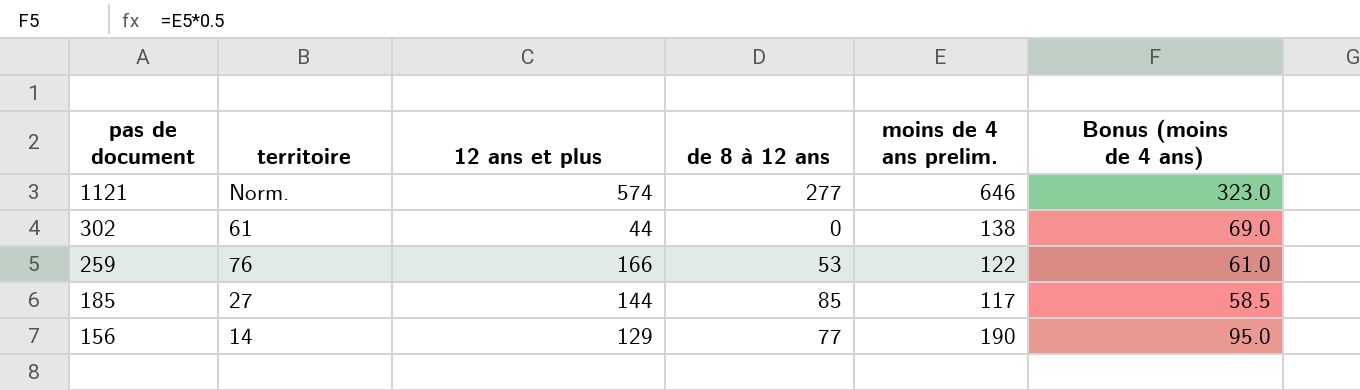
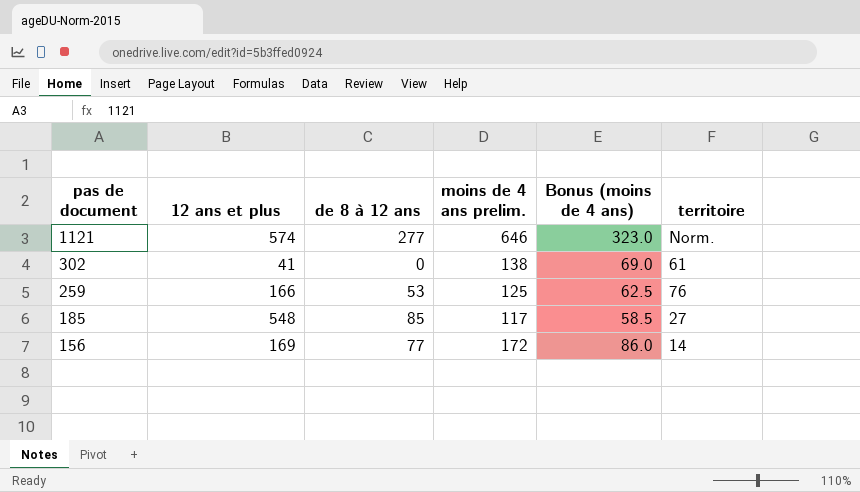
column territoire | position: 2 -> 6
302 | 12 ans et plus: 44 -> 41
259 | moins de 4 ans prelim.: 122 -> 125
259 | Bonus (moins de 4 ans): 61.0 -> 62.5
185 | 12 ans et plus: 144 -> 548
156 | 12 ans et plus: 129 -> 169
156 | moins de 4 ans prelim.: 190 -> 172
156 | Bonus (moins de 4 ans): 95.0 -> 86.0

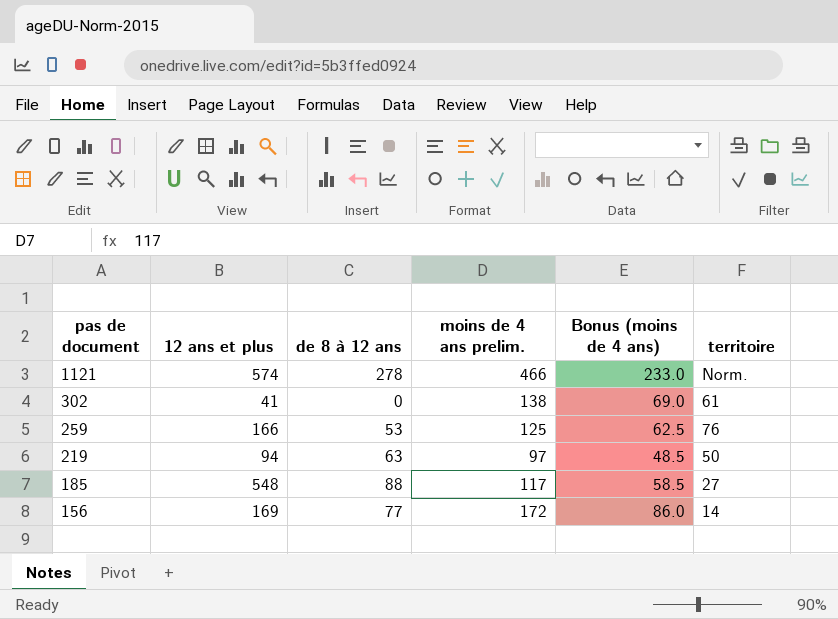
1121 | de 8 à 12 ans: 277 -> 278
1121 | moins de 4 ans prelim.: 646 -> 466
1121 | Bonus (moins de 4 ans): 323.0 -> 233.0
row 219: none -> 94 | 63 | 97 | 48.5 | 50
185 | de 8 à 12 ans: 85 -> 88

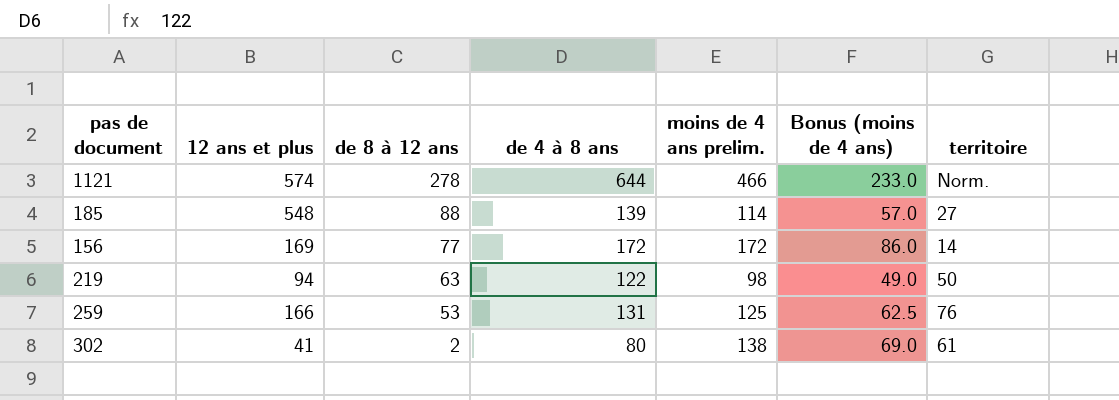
row order: pas de document descending -> de 8 à 12 ans descending
column de 4 à 8 ans | position: none -> 4
185 | moins de 4 ans prelim.: 117 -> 114
185 | Bonus (moins de 4 ans): 58.5 -> 57.0
219 | moins de 4 ans prelim.: 97 -> 98
219 | Bonus (moins de 4 ans): 48.5 -> 49.0
302 | de 8 à 12 ans: 0 -> 2

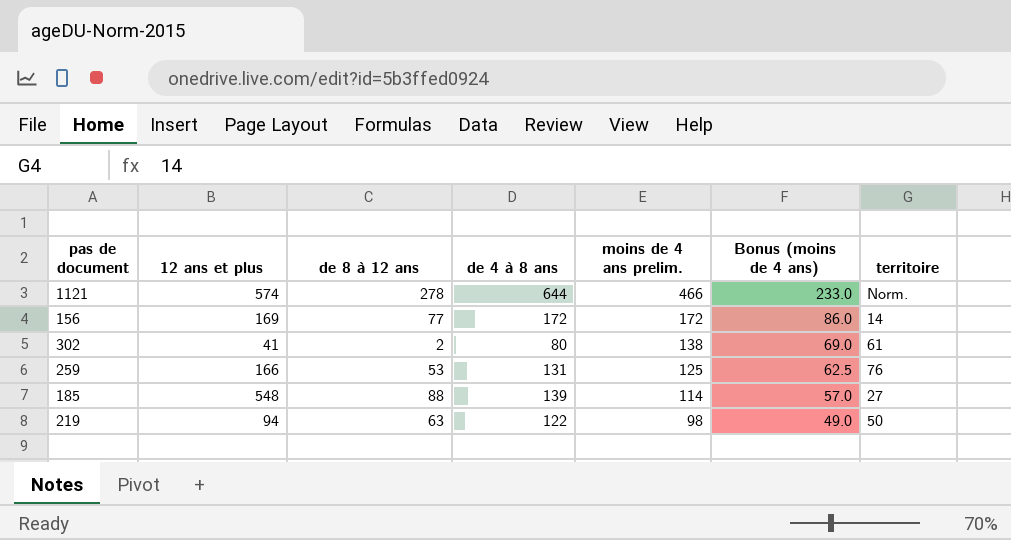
row order: de 8 à 12 ans descending -> moins de 4 ans prelim. descending

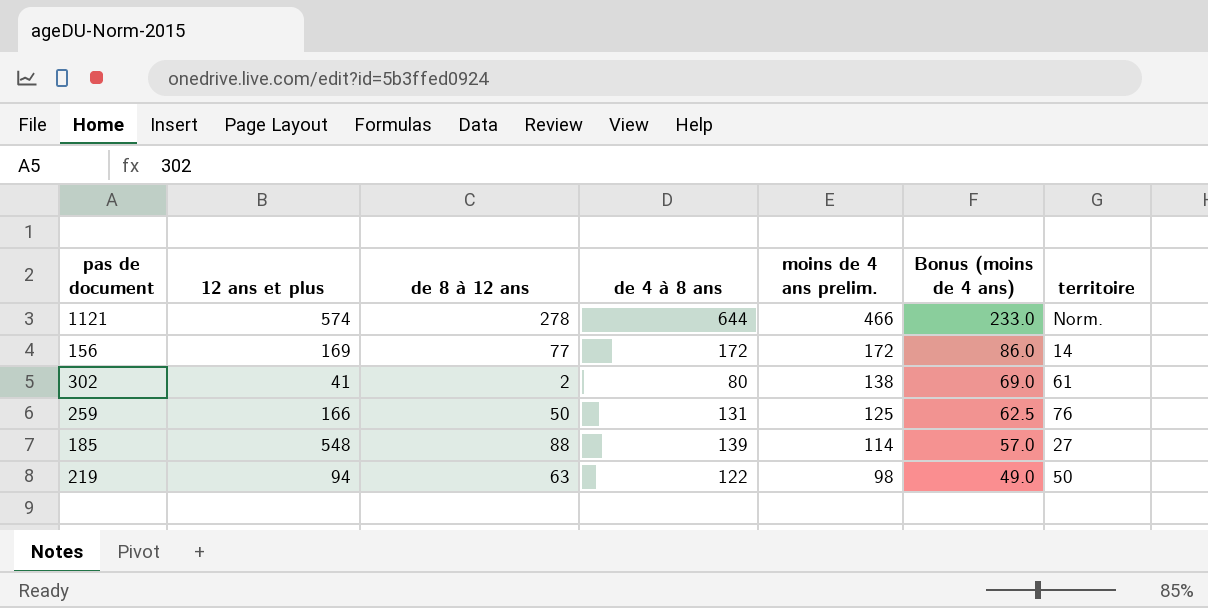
259 | de 8 à 12 ans: 53 -> 50

